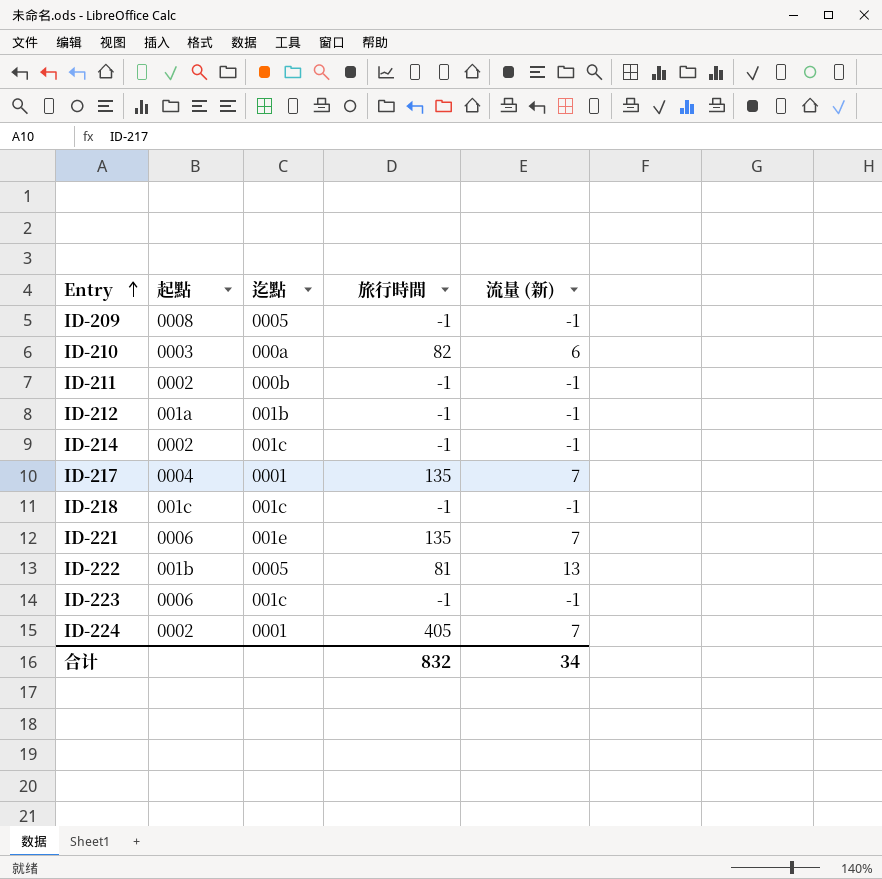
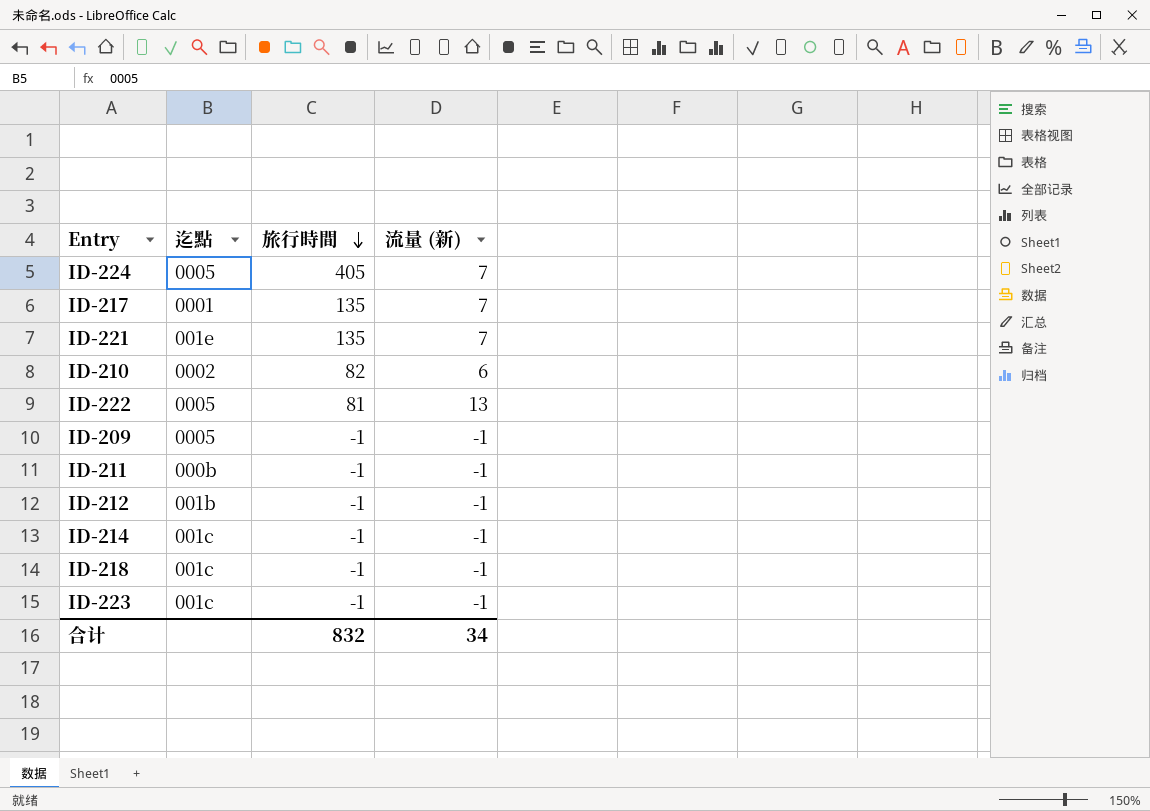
row order: Entry ascending -> 旅行時間 descending
column 起點 | position: 2 -> none
ID-224 | 迄點: 0001 -> 0005
ID-210 | 迄點: 000a -> 0002

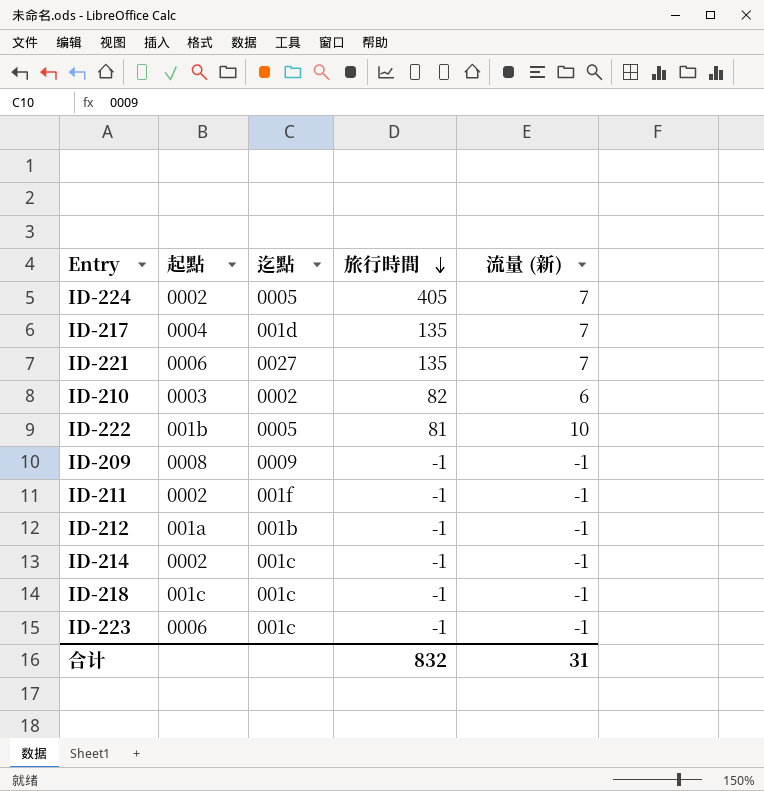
column 起點 | position: none -> 2
ID-217 | 迄點: 0001 -> 001d
ID-221 | 迄點: 001e -> 0027
ID-222 | 流量 (新): 13 -> 10
ID-209 | 迄點: 0005 -> 0009
ID-211 | 迄點: 000b -> 001f
合计 | 流量 (新): 34 -> 31

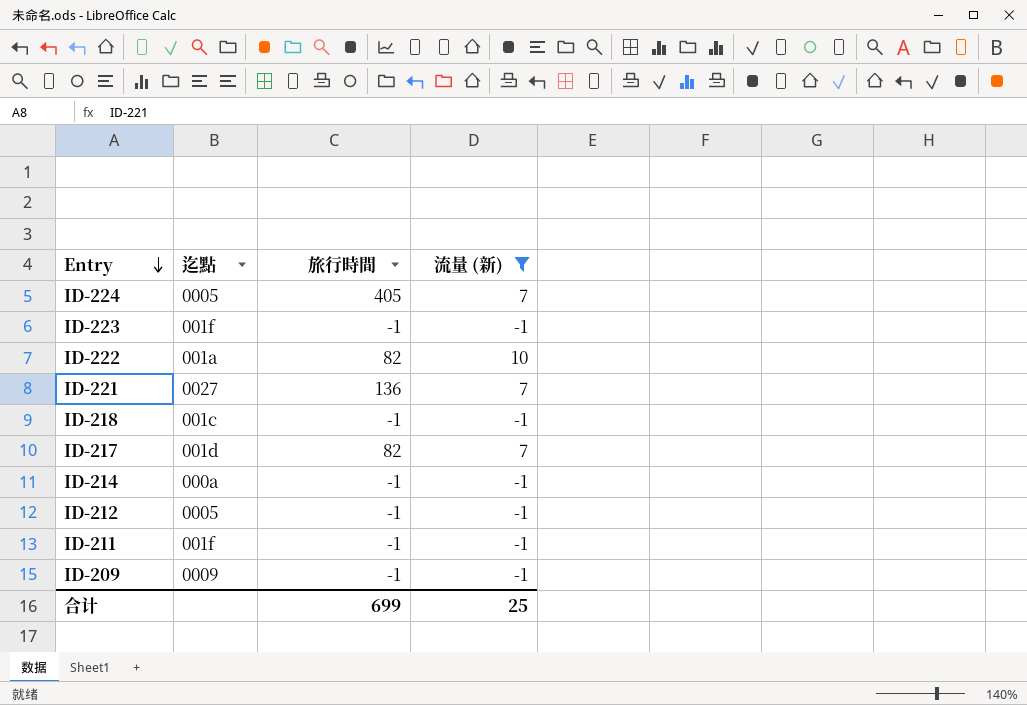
filter: none -> 流量 (新) != 6
row order: 旅行時間 descending -> Entry descending
column 起點 | position: 2 -> none
ID-223 | 迄點: 001c -> 001f
ID-222 | 迄點: 0005 -> 001a
ID-222 | 旅行時間: 81 -> 82
ID-221 | 旅行時間: 135 -> 136
ID-217 | 旅行時間: 135 -> 82
ID-214 | 迄點: 001c -> 000a
ID-212 | 迄點: 001b -> 0005
合计 | 旅行時間: 832 -> 699
合计 | 流量 (新): 31 -> 25

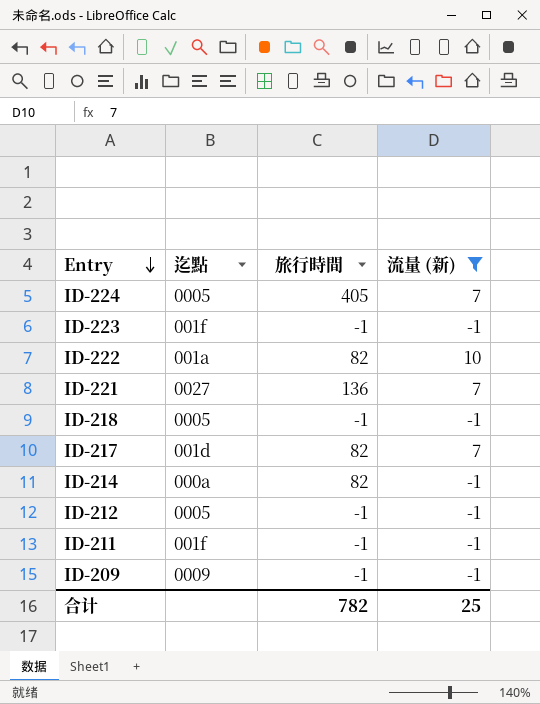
ID-218 | 迄點: 001c -> 0005
ID-214 | 旅行時間: -1 -> 82
合计 | 旅行時間: 699 -> 782

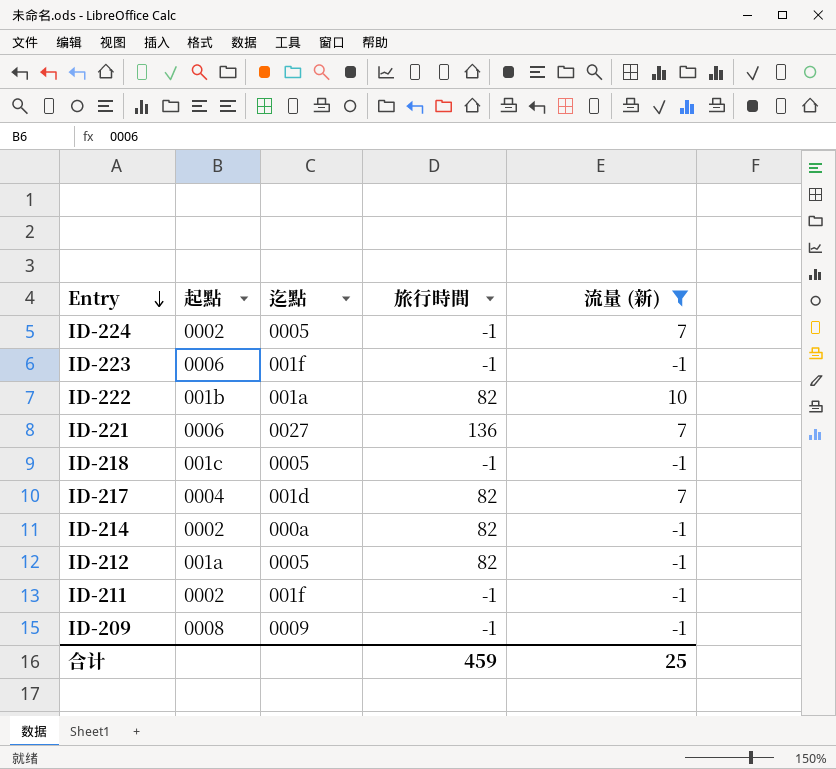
column 起點 | position: none -> 2
ID-224 | 旅行時間: 405 -> -1
ID-212 | 旅行時間: -1 -> 82
合计 | 旅行時間: 782 -> 459

